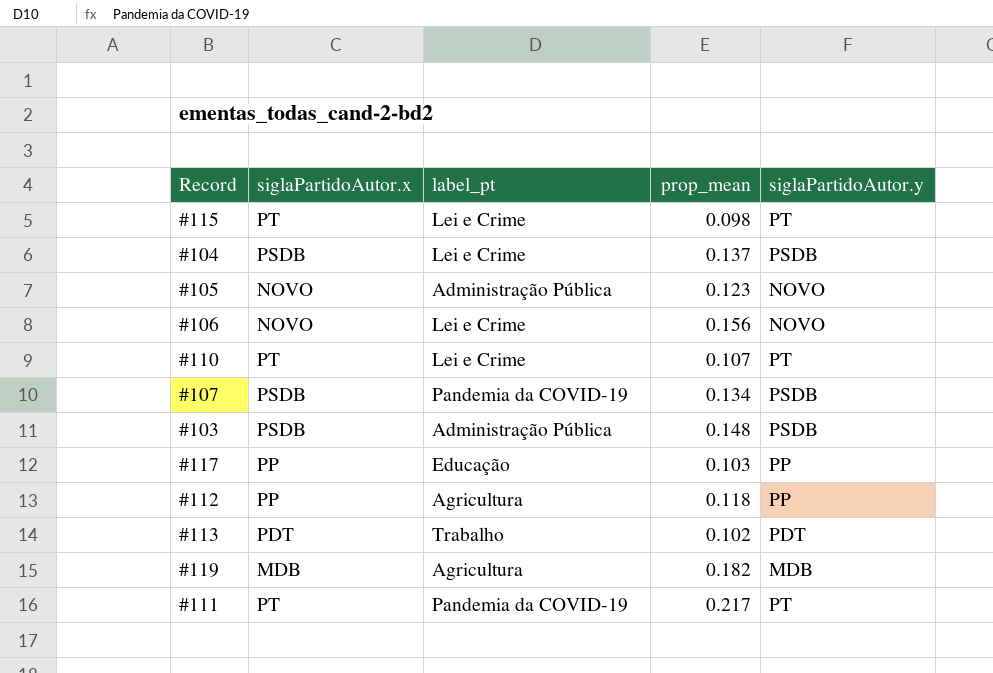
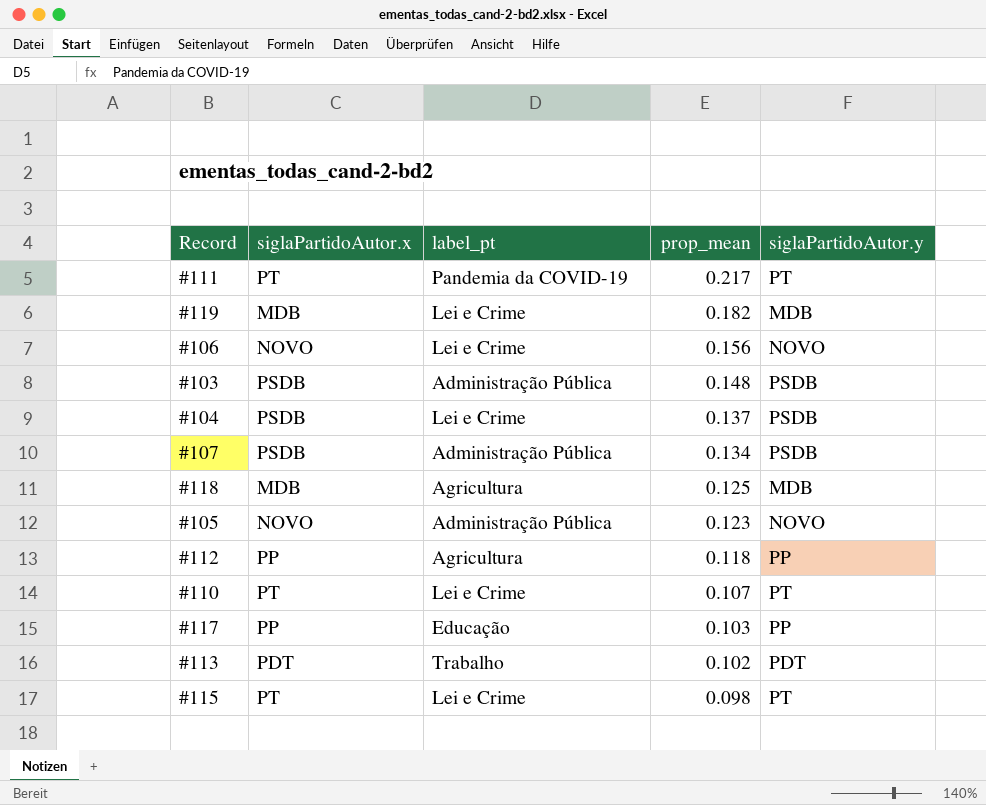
row order: none -> prop_mean descending
#119 | label_pt: Agricultura -> Lei e Crime
#107 | label_pt: Pandemia da COVID-19 -> Administração Pública
row #118: none -> MDB | Agricultura | 0.125 | MDB

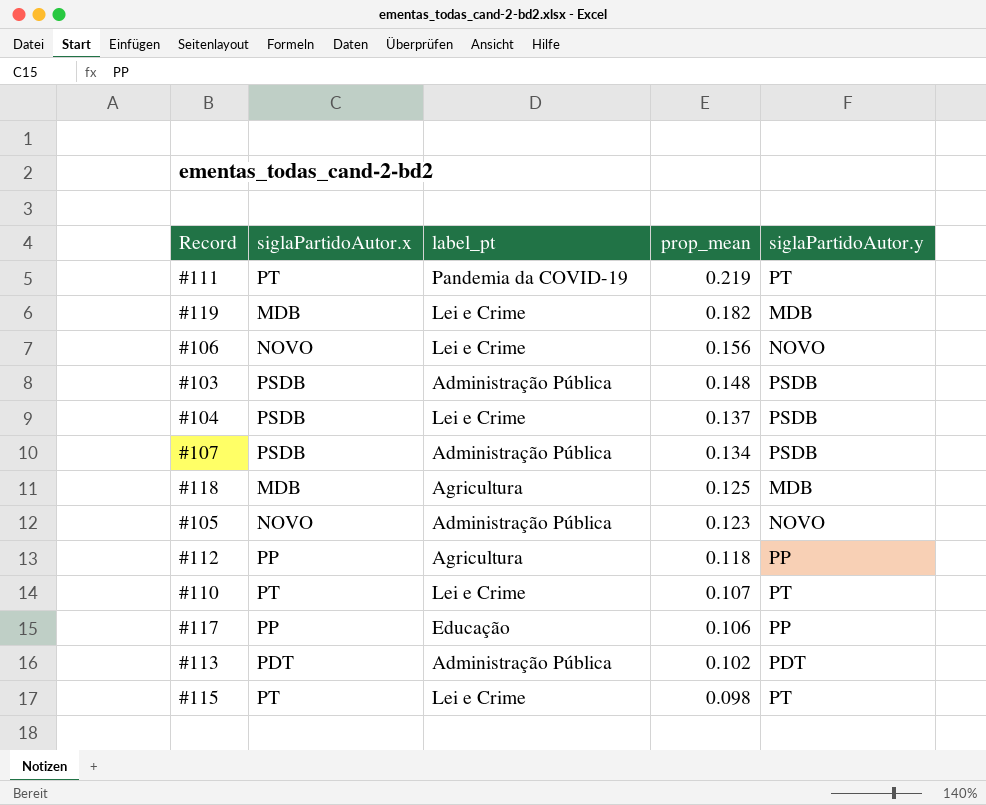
#111 | prop_mean: 0.217 -> 0.219
#117 | prop_mean: 0.103 -> 0.106
#113 | label_pt: Trabalho -> Administração Pública

